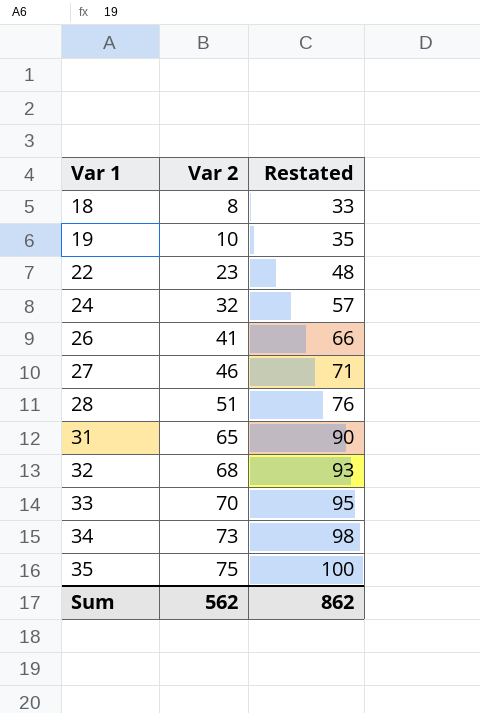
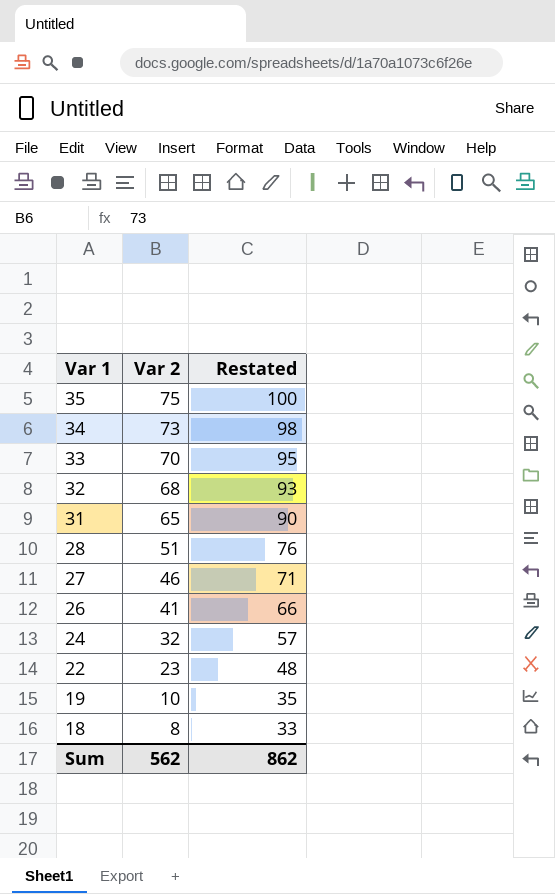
row order: Var 1 ascending -> Var 1 descending

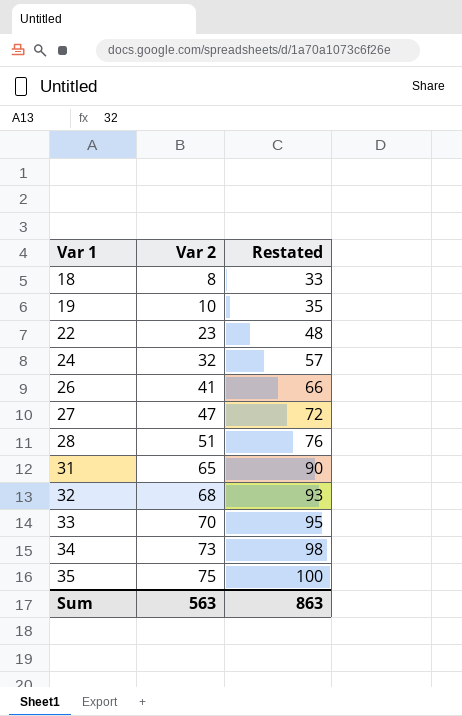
row order: Var 1 descending -> Var 1 ascending
27 | Var 2: 46 -> 47
27 | Restated: 71 -> 72
Sum | Var 2: 562 -> 563
Sum | Restated: 862 -> 863

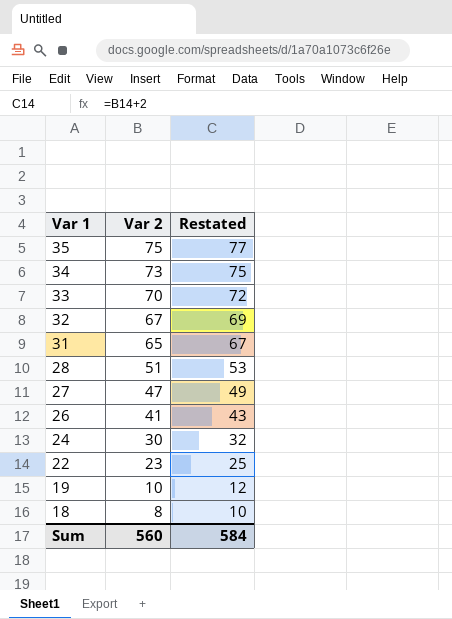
row order: Var 1 ascending -> Var 1 descending
column Restated | formula: [Var 2] + 25 -> [Var 2] + 2
32 | Var 2: 68 -> 67
24 | Var 2: 32 -> 30
Sum | Var 2: 563 -> 560
Sum | Restated: 863 -> 584

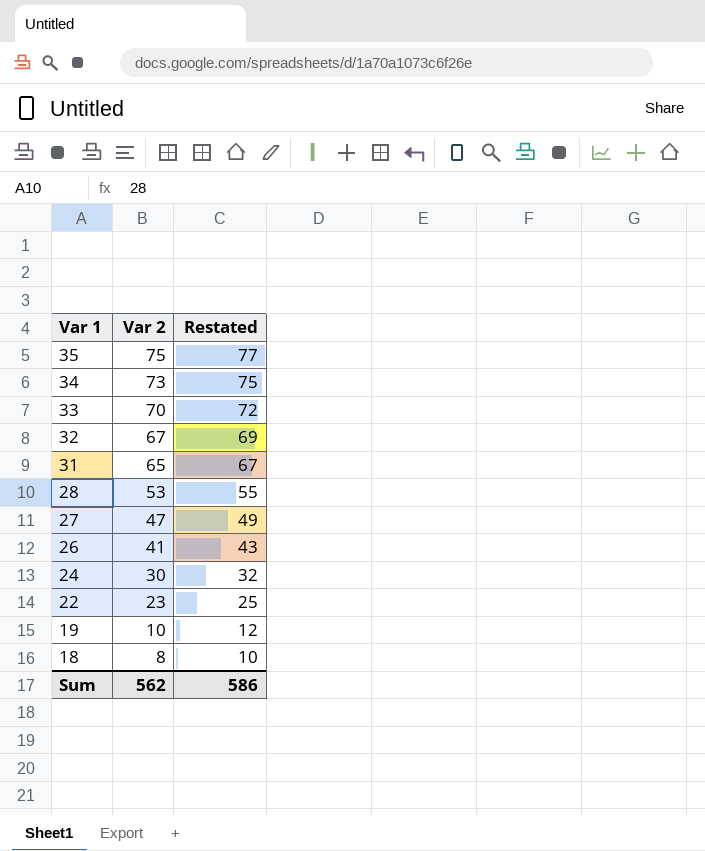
28 | Var 2: 51 -> 53
28 | Restated: 53 -> 55
Sum | Var 2: 560 -> 562
Sum | Restated: 584 -> 586

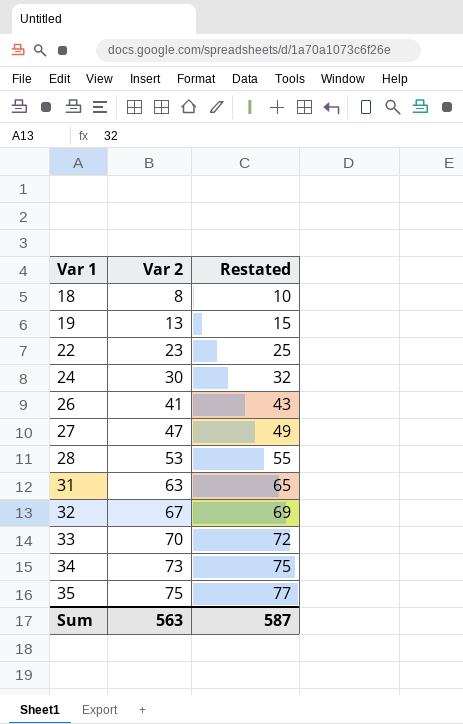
row order: Var 1 descending -> Var 1 ascending
19 | Var 2: 10 -> 13
19 | Restated: 12 -> 15
31 | Var 2: 65 -> 63
31 | Restated: 67 -> 65
Sum | Var 2: 562 -> 563
Sum | Restated: 586 -> 587

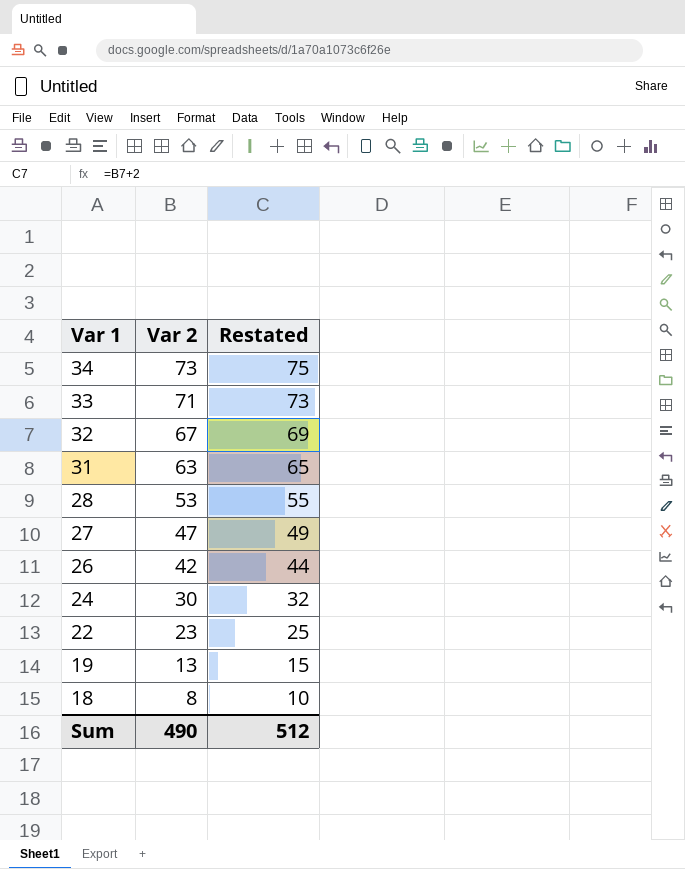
row order: Var 1 ascending -> Var 1 descending
row 35: 75 | 77 -> none
33 | Var 2: 70 -> 71
33 | Restated: 72 -> 73
26 | Var 2: 41 -> 42
26 | Restated: 43 -> 44
Sum | Var 2: 563 -> 490
Sum | Restated: 587 -> 512

